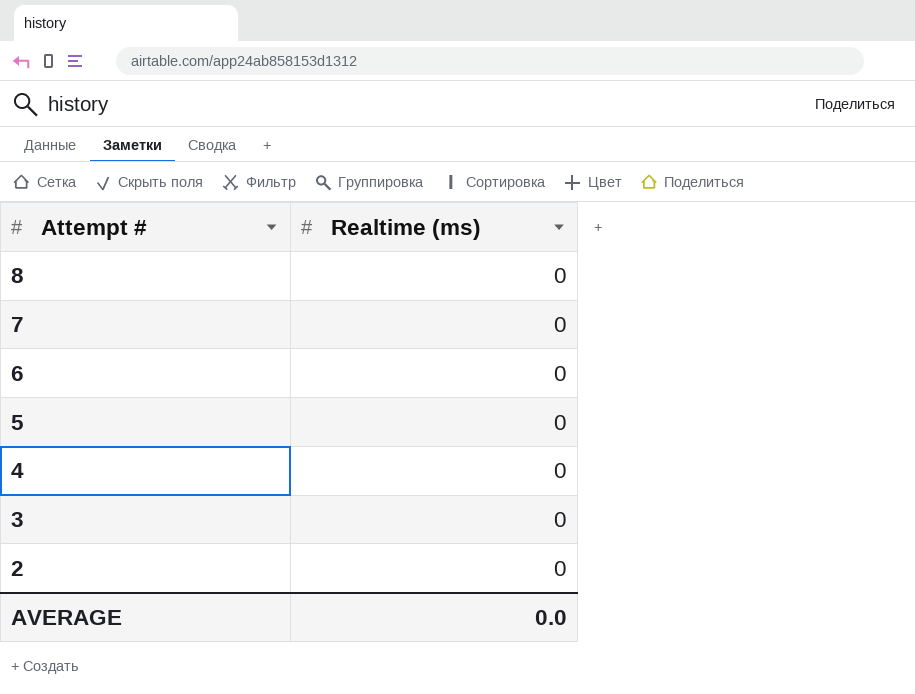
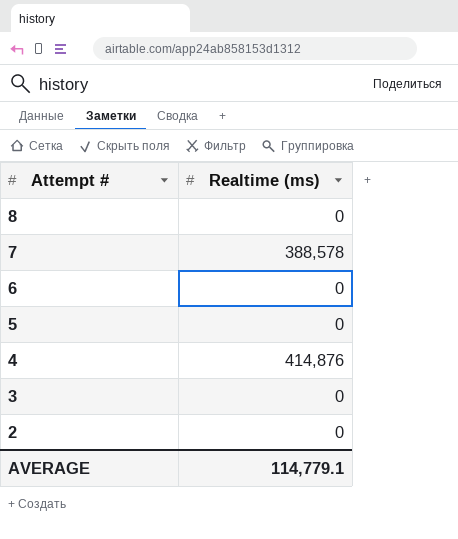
7 | Realtime (ms): 0 -> 388,578
4 | Realtime (ms): 0 -> 414,876
AVERAGE | Realtime (ms): 0.0 -> 114,779.1

